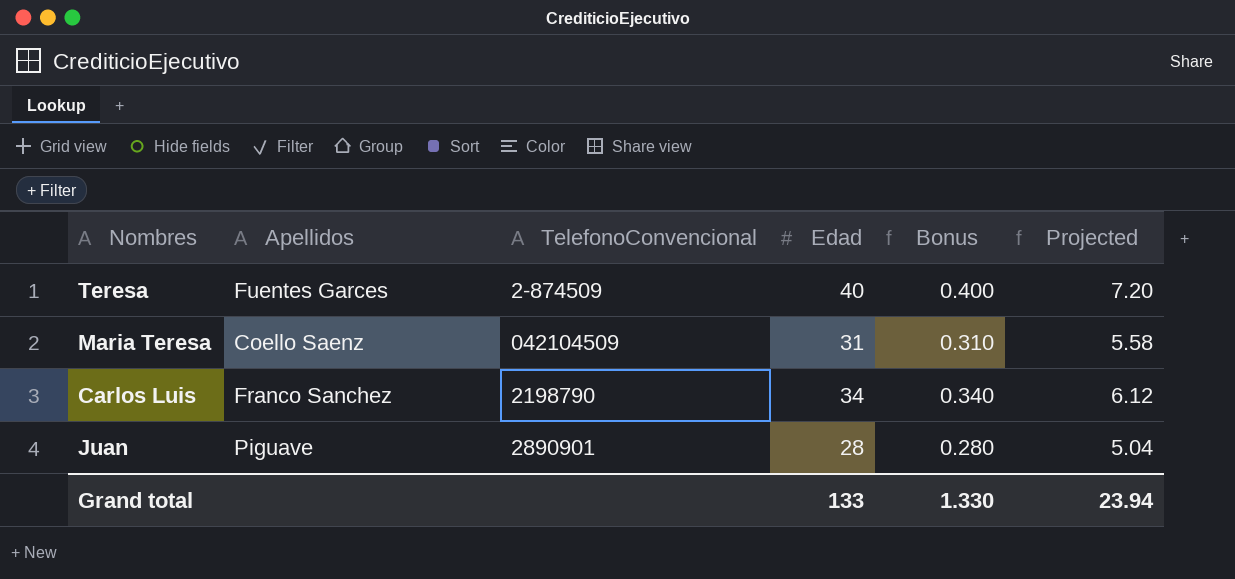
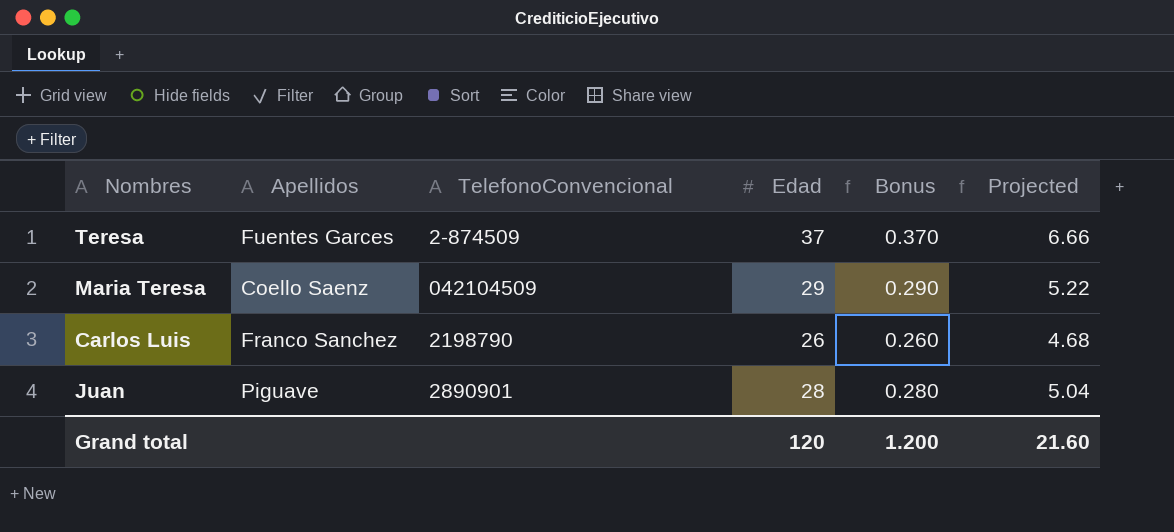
Teresa | Edad: 40 -> 37
Teresa | Bonus: 0.400 -> 0.370
Teresa | Projected: 7.20 -> 6.66
Maria Teresa | Edad: 31 -> 29
Maria Teresa | Bonus: 0.310 -> 0.290
Maria Teresa | Projected: 5.58 -> 5.22
Carlos Luis | Edad: 34 -> 26
Carlos Luis | Bonus: 0.340 -> 0.260
Carlos Luis | Projected: 6.12 -> 4.68
Grand total | Edad: 133 -> 120
Grand total | Bonus: 1.330 -> 1.200
Grand total | Projected: 23.94 -> 21.60

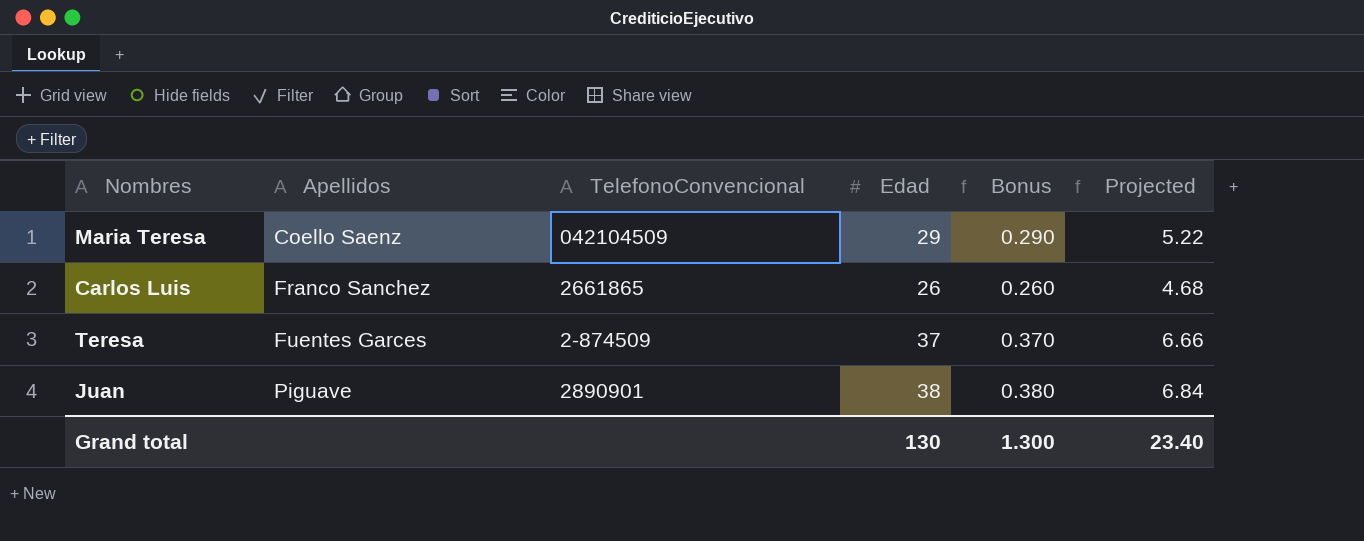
row order: none -> Apellidos ascending
Carlos Luis | TelefonoConvencional: 2198790 -> 2661865
Juan | Edad: 28 -> 38
Juan | Bonus: 0.280 -> 0.380
Juan | Projected: 5.04 -> 6.84
Grand total | Edad: 120 -> 130
Grand total | Bonus: 1.200 -> 1.300
Grand total | Projected: 21.60 -> 23.40

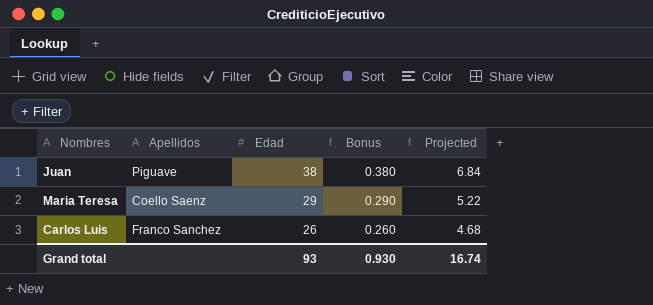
row order: Apellidos ascending -> Edad descending
column TelefonoConvencional | position: 3 -> none
row Teresa: Fuentes Garces | 2-874509 | 37 | 0.370 | 6.66 -> none
Grand total | Edad: 130 -> 93
Grand total | Bonus: 1.300 -> 0.930
Grand total | Projected: 23.40 -> 16.74

